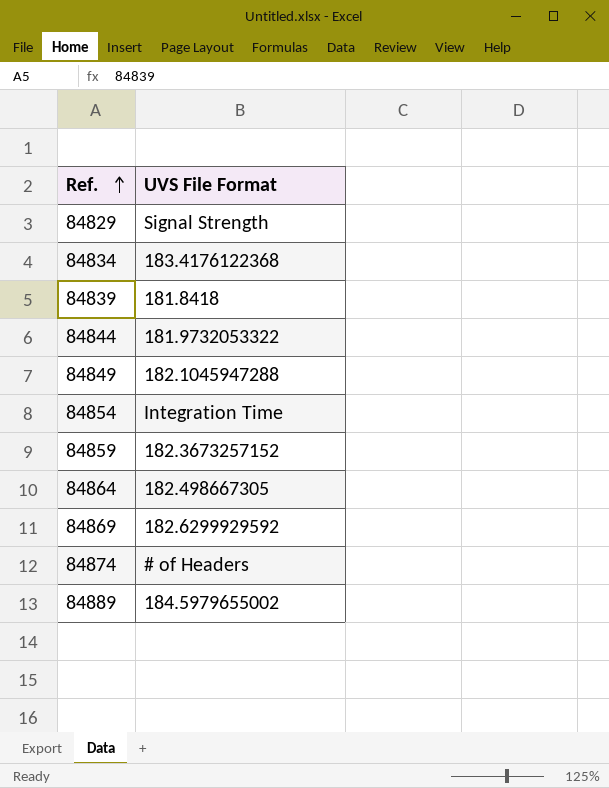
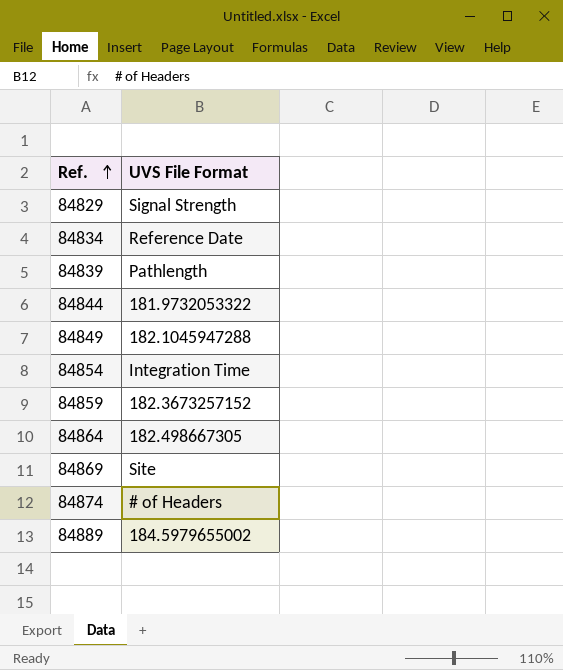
84834 | UVS File Format: 183.4176122368 -> Reference Date
84839 | UVS File Format: 181.8418 -> Pathlength
84869 | UVS File Format: 182.6299929592 -> Site

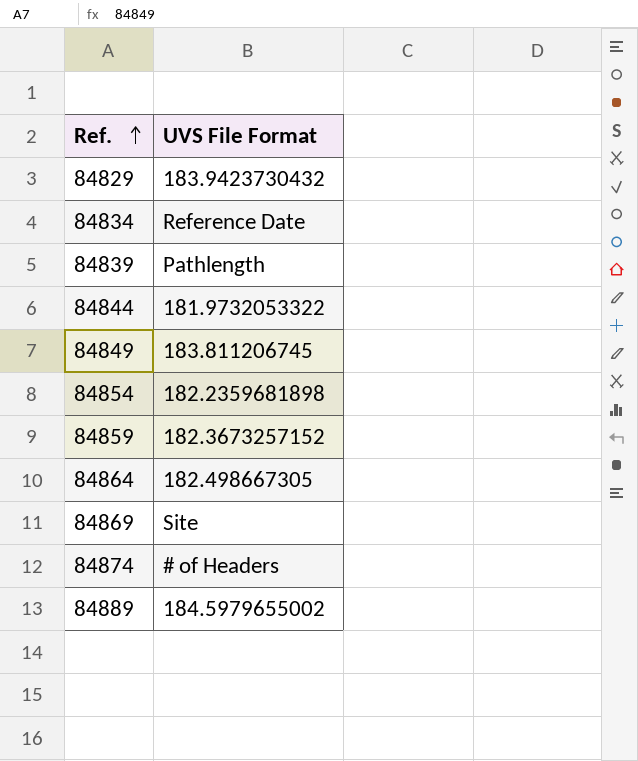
84829 | UVS File Format: Signal Strength -> 183.9423730432
84849 | UVS File Format: 182.1045947288 -> 183.811206745
84854 | UVS File Format: Integration Time -> 182.2359681898

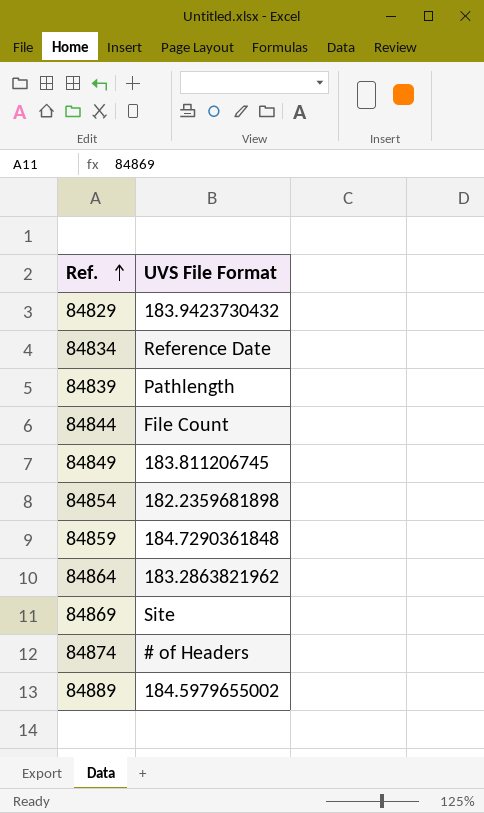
84844 | UVS File Format: 181.9732053322 -> File Count
84859 | UVS File Format: 182.3673257152 -> 184.7290361848
84864 | UVS File Format: 182.498667305 -> 183.2863821962

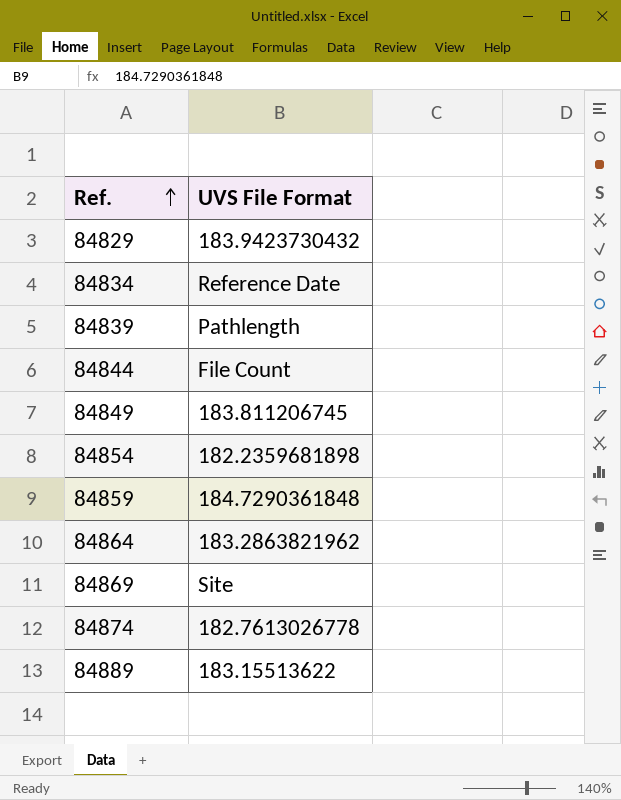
84874 | UVS File Format: # of Headers -> 182.7613026778
84889 | UVS File Format: 184.5979655002 -> 183.15513622

